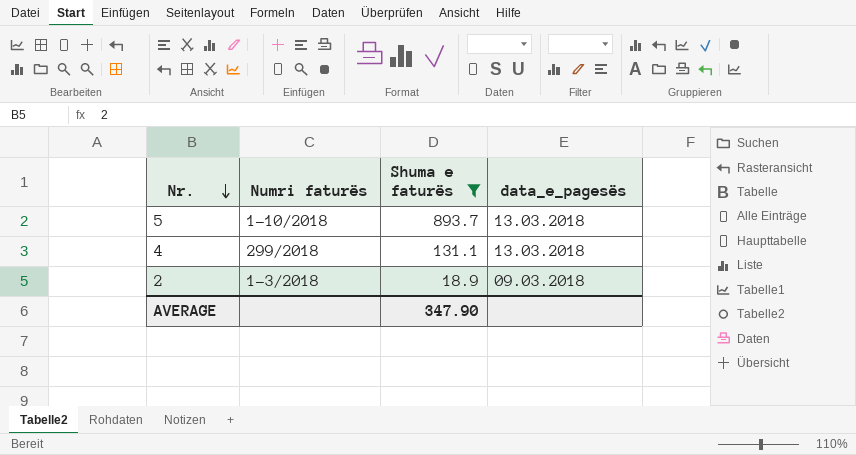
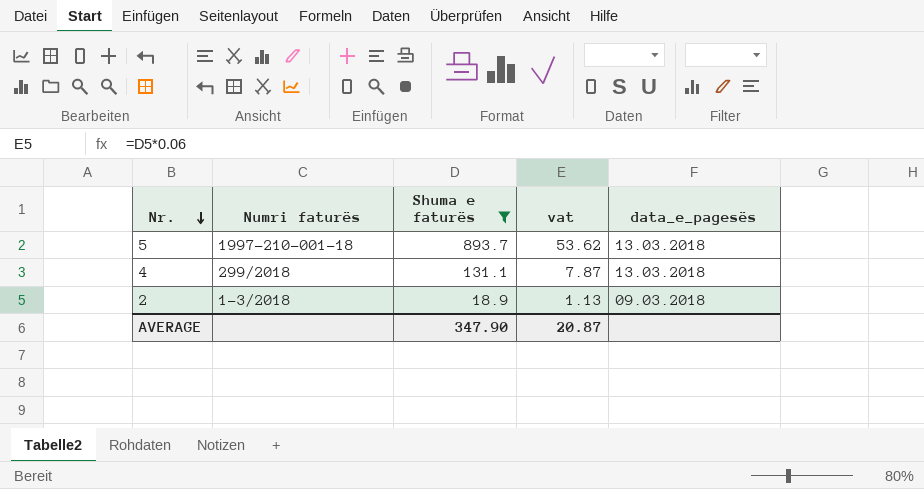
column vat | formula: none -> [Shuma e faturës] * 0.06
5 | Numri faturës: 1-10/2018 -> 1997-210-001-18

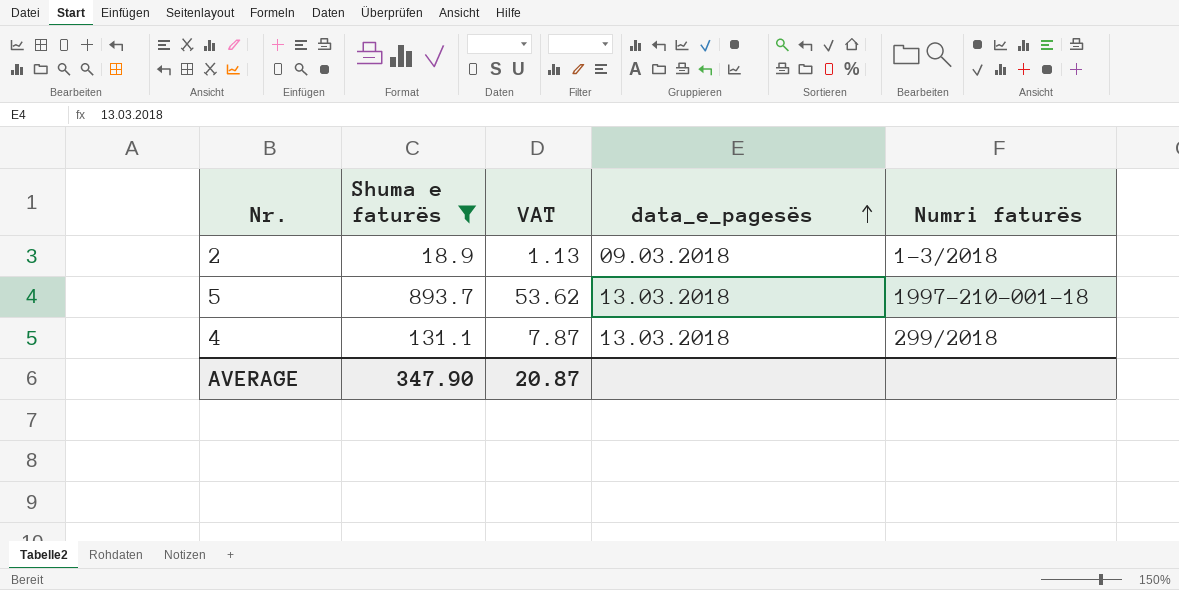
row order: Nr. descending -> data_e_pagesës ascending
column name: vat -> VAT
column Numri faturës | position: 2 -> 5

